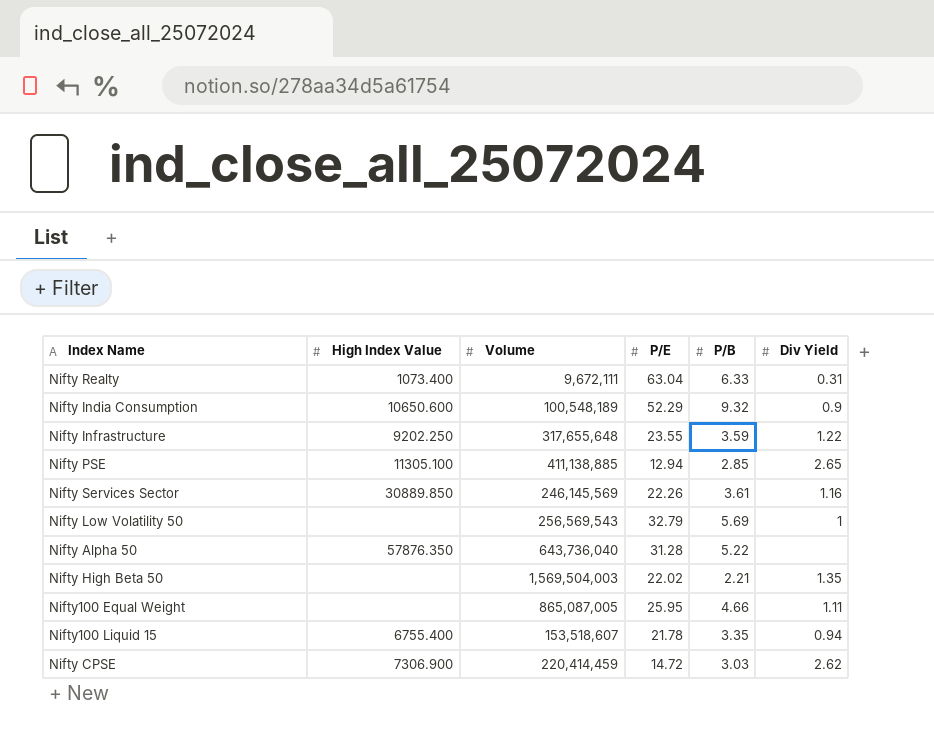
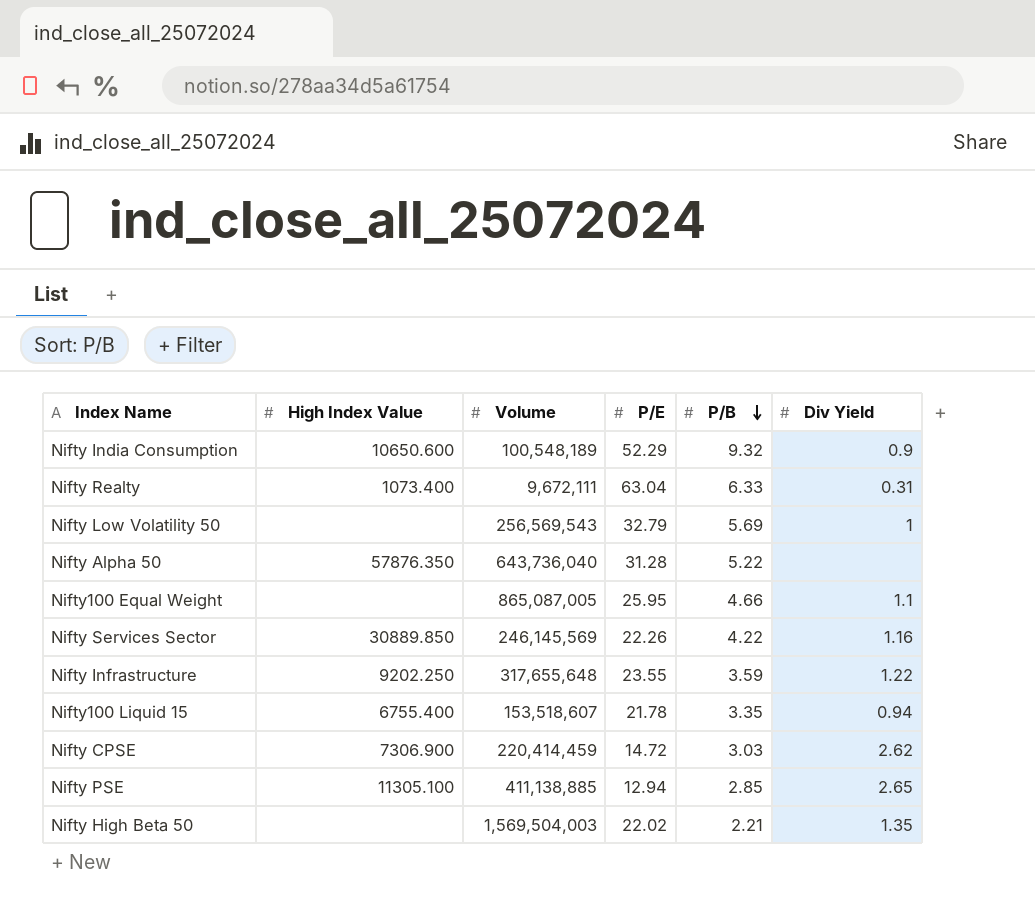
row order: none -> P/B descending
Nifty100 Equal Weight | Div Yield: 1.11 -> 1.1
Nifty Services Sector | P/B: 3.61 -> 4.22

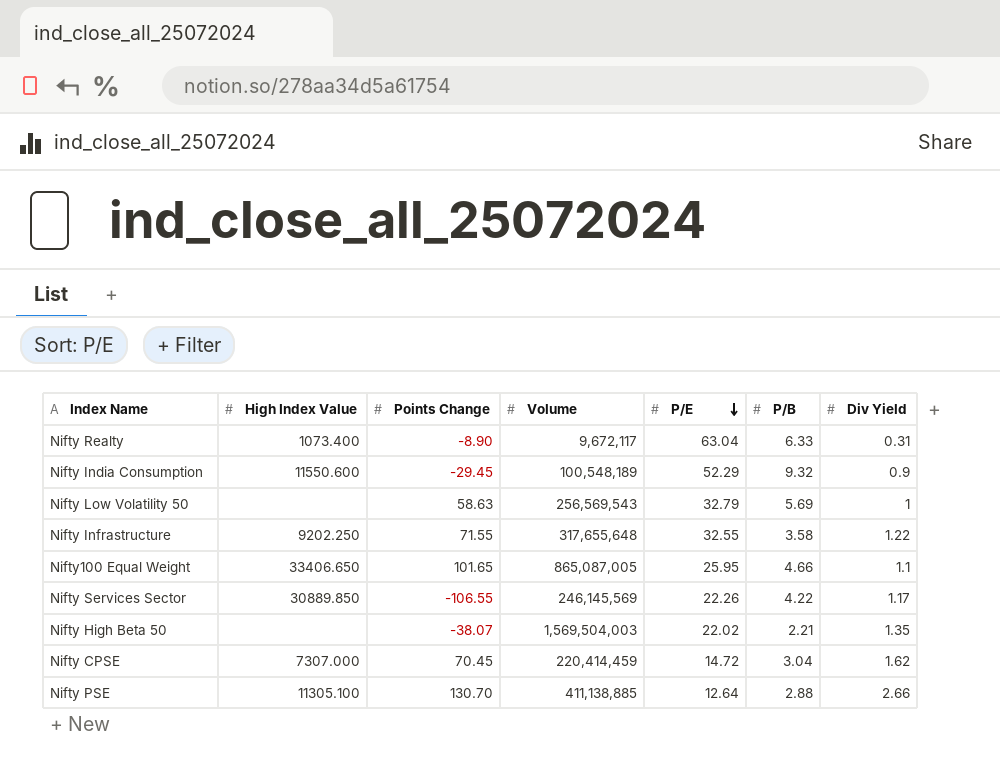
row order: P/B descending -> P/E descending
column Points Change | position: none -> 3
row Nifty Alpha 50: 57876.350 | 643,736,040 | 31.28 | 5.22 | none -> none
row Nifty100 Liquid 15: 6755.400 | 153,518,607 | 21.78 | 3.35 | 0.94 -> none
Nifty Realty | Volume: 9,672,111 -> 9,672,117
Nifty India Consumption | High Index Value: 10650.600 -> 11550.600
Nifty Infrastructure | P/E: 23.55 -> 32.55
Nifty Infrastructure | P/B: 3.59 -> 3.58
Nifty100 Equal Weight | High Index Value: none -> 33406.650
Nifty Services Sector | Div Yield: 1.16 -> 1.17
Nifty CPSE | High Index Value: 7306.900 -> 7307.000
Nifty CPSE | P/B: 3.03 -> 3.04
Nifty CPSE | Div Yield: 2.62 -> 1.62
Nifty PSE | P/E: 12.94 -> 12.64
Nifty PSE | P/B: 2.85 -> 2.88
Nifty PSE | Div Yield: 2.65 -> 2.66

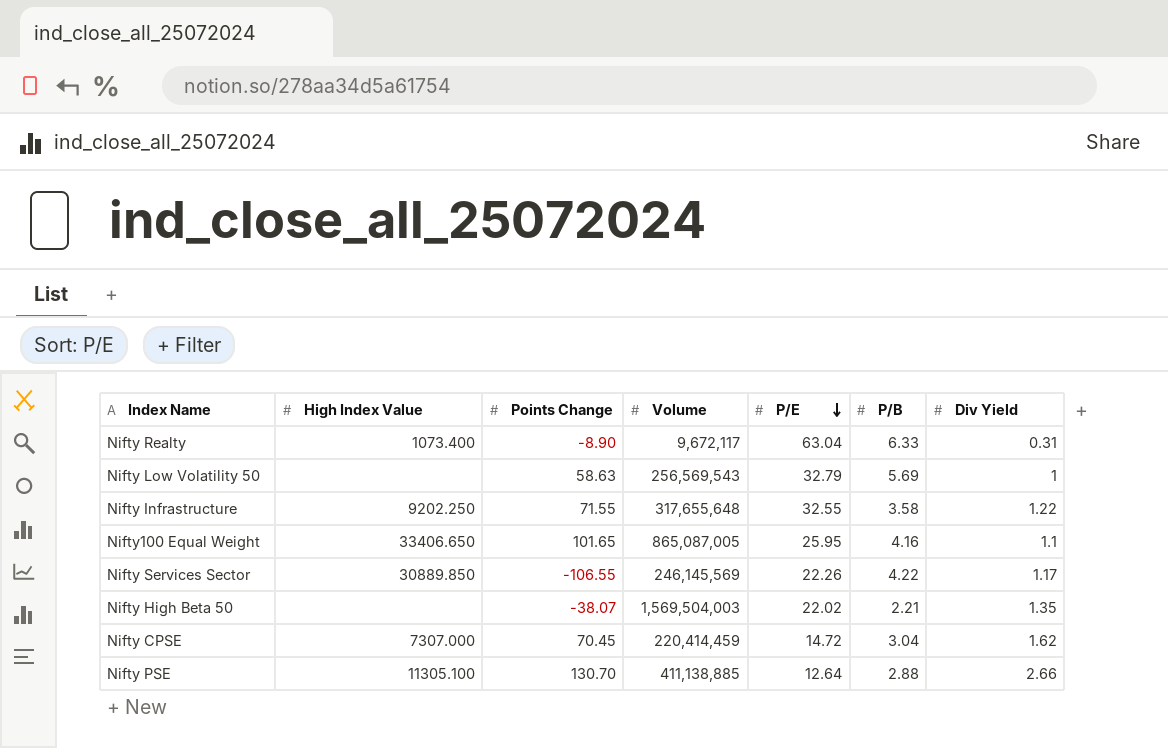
row Nifty India Consumption: 11550.600 | -29.45 | 100,548,189 | 52.29 | 9.32 | 0.9 -> none
Nifty100 Equal Weight | P/B: 4.66 -> 4.16

